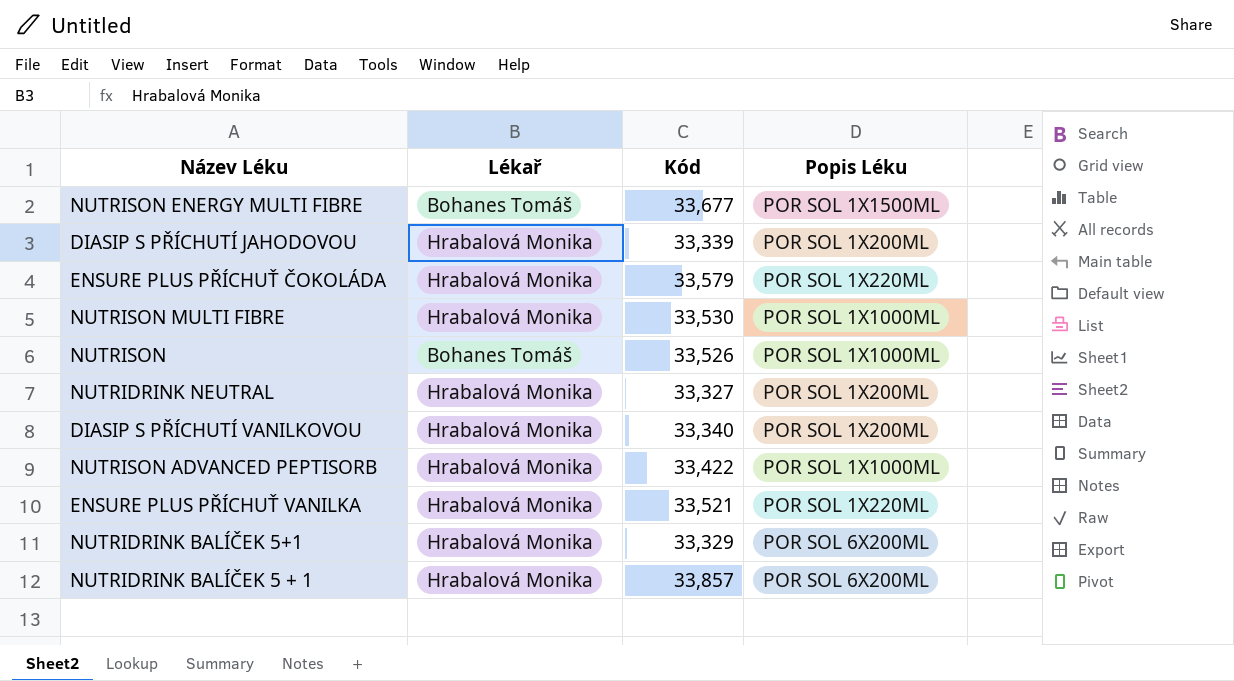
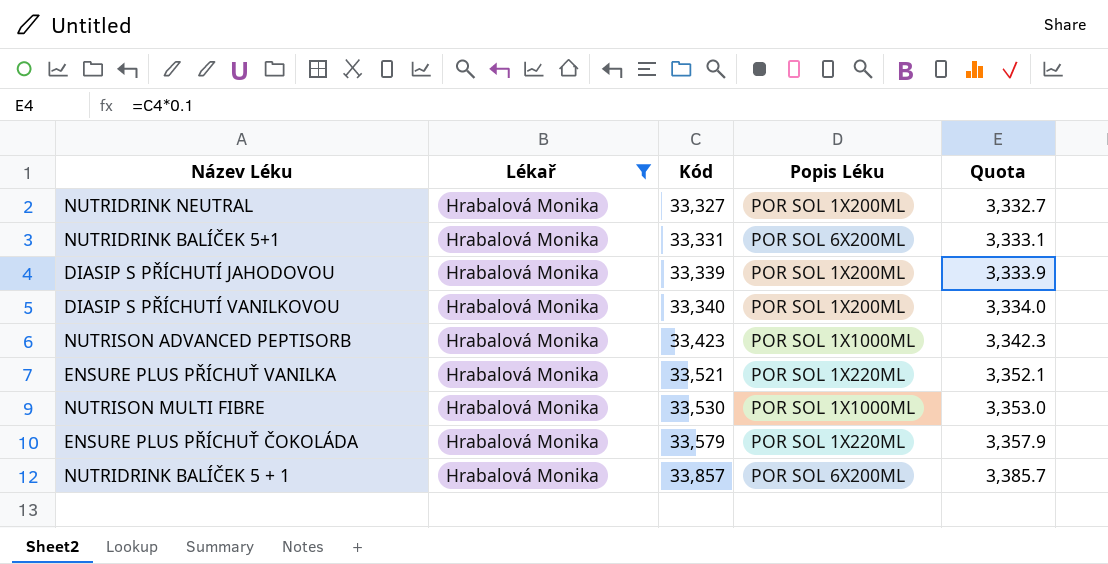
filter: none -> Lékař = Hrabalová Monika
row order: none -> Kód ascending
column Quota | formula: none -> [Kód] * 0.1
NUTRIDRINK BALÍČEK 5+1 | Kód: 33,329 -> 33,331
NUTRISON ADVANCED PEPTISORB | Kód: 33,422 -> 33,423

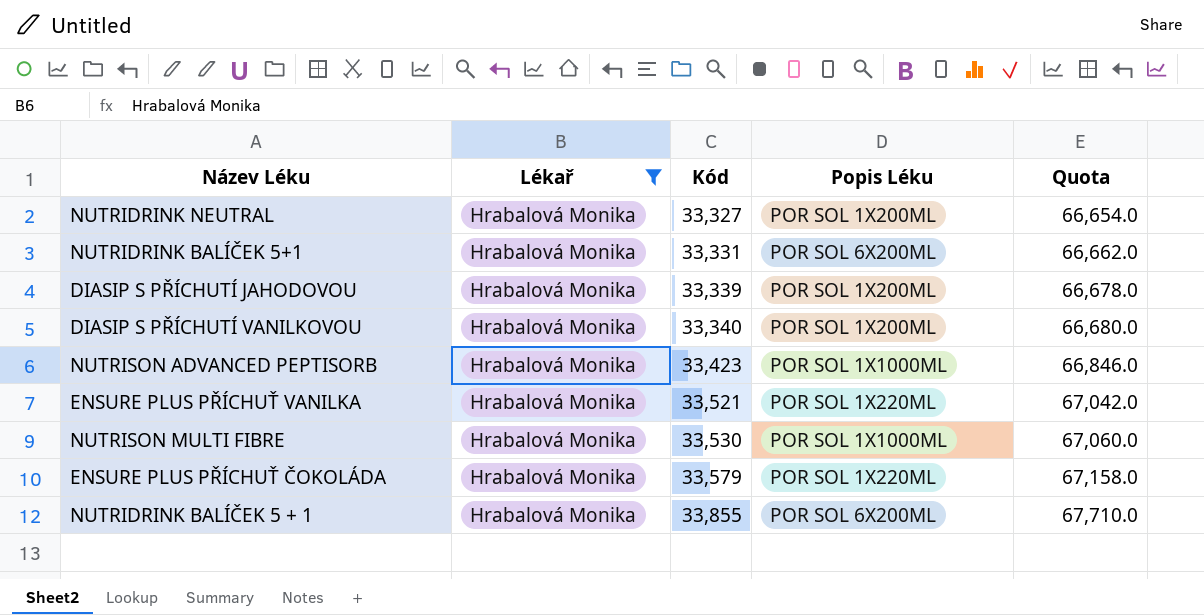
column Quota | formula: [Kód] * 0.1 -> [Kód] * 2
NUTRIDRINK BALÍČEK 5 + 1 | Kód: 33,857 -> 33,855

